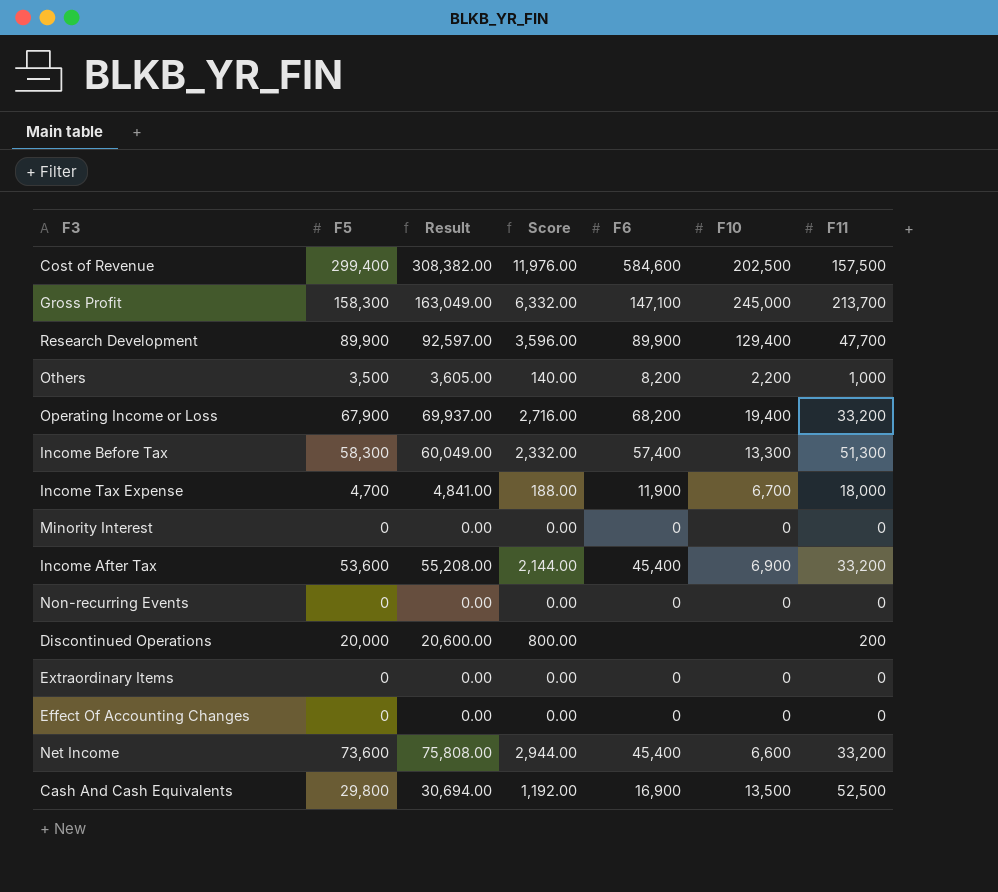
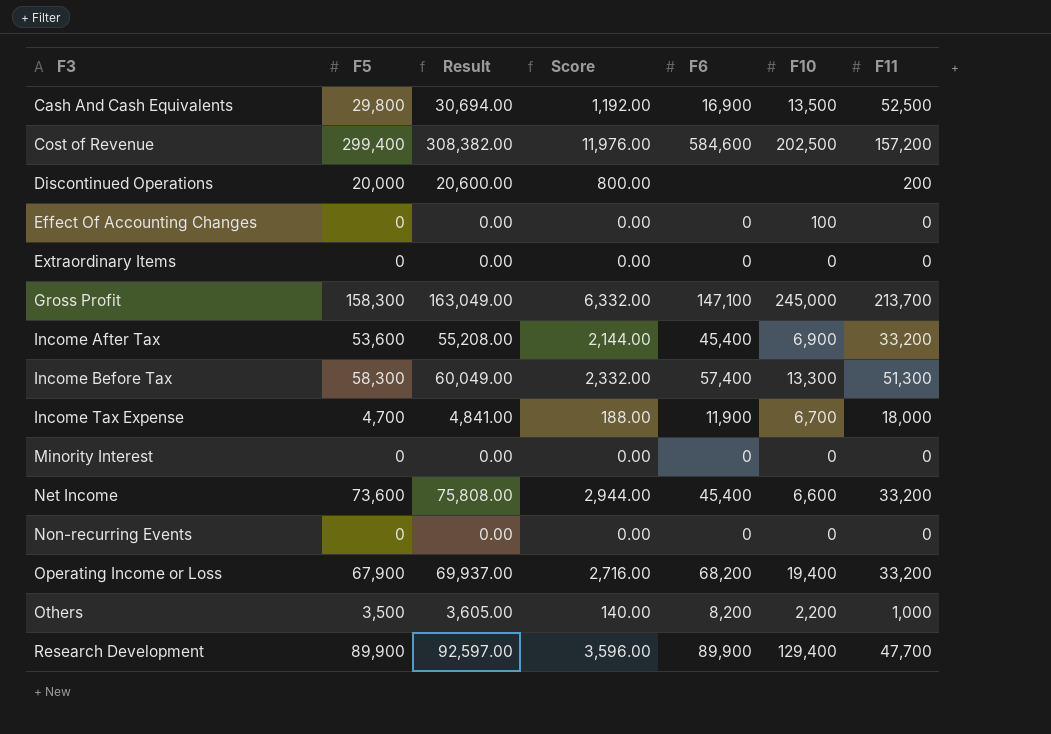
row order: none -> F3 ascending
Cost of Revenue | F11: 157,500 -> 157,200
Effect Of Accounting Changes | F10: 0 -> 100

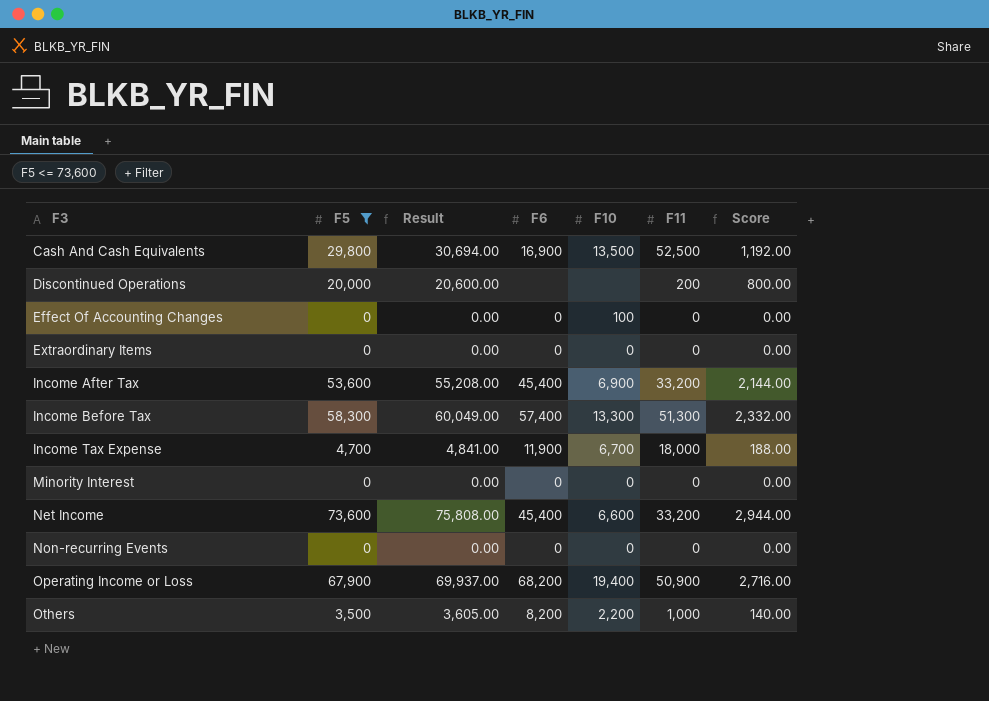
filter: none -> F5 <= 73,600
column Score | position: 4 -> 7
Operating Income or Loss | F11: 33,200 -> 50,900

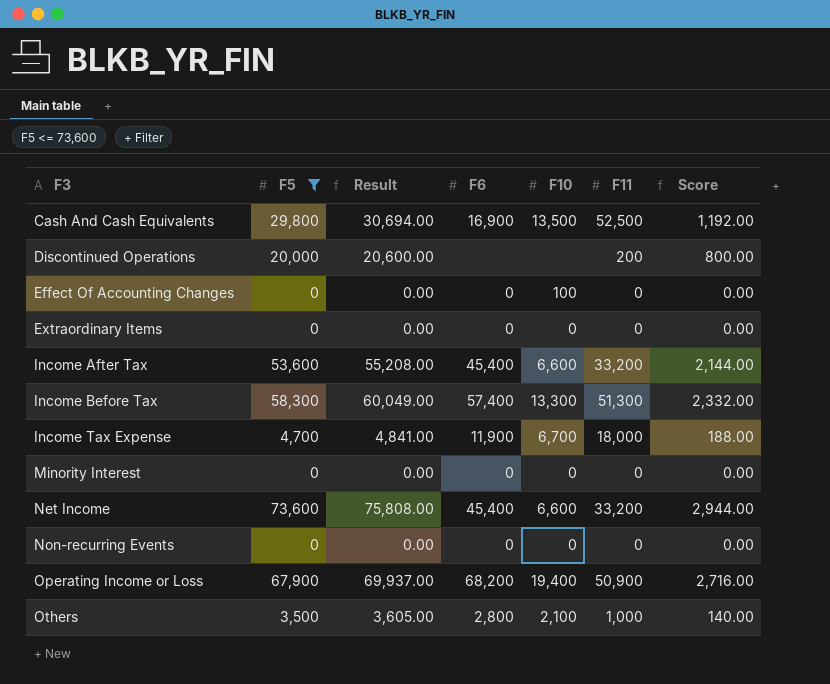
Income After Tax | F10: 6,900 -> 6,600
Others | F6: 8,200 -> 2,800
Others | F10: 2,200 -> 2,100

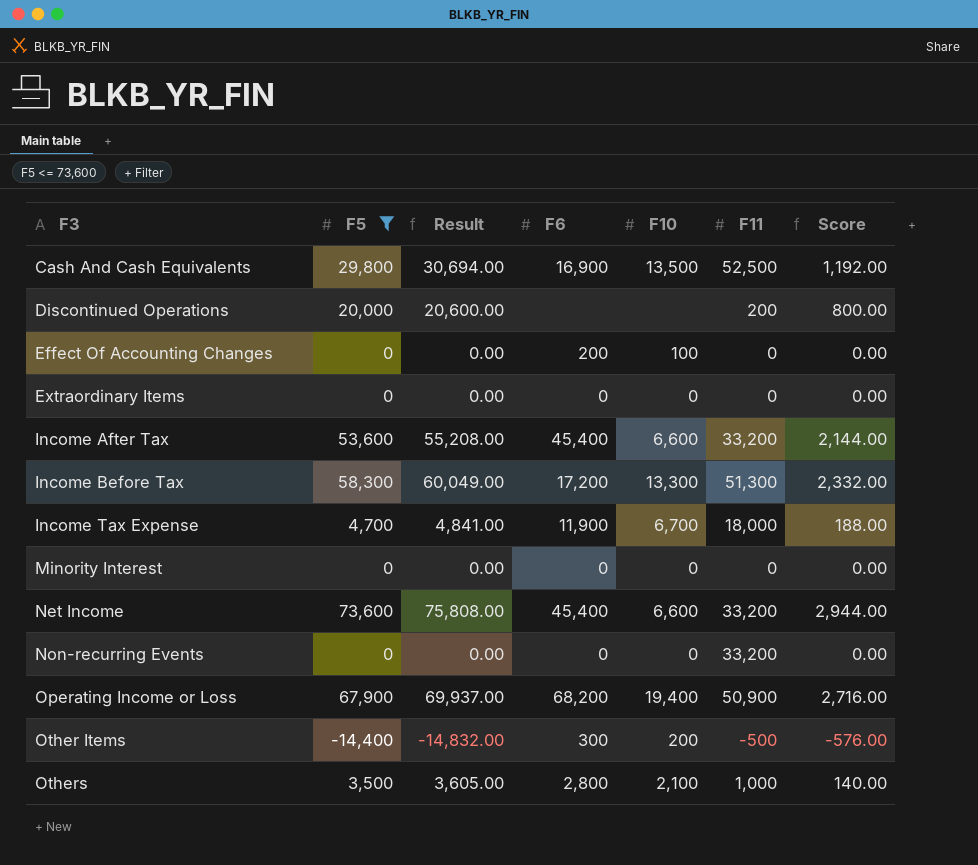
Effect Of Accounting Changes | F6: 0 -> 200
Income Before Tax | F6: 57,400 -> 17,200
Non-recurring Events | F11: 0 -> 33,200
row Other Items: none -> -14,400 | -14,832.00 | 300 | 200 | -500 | -576.00

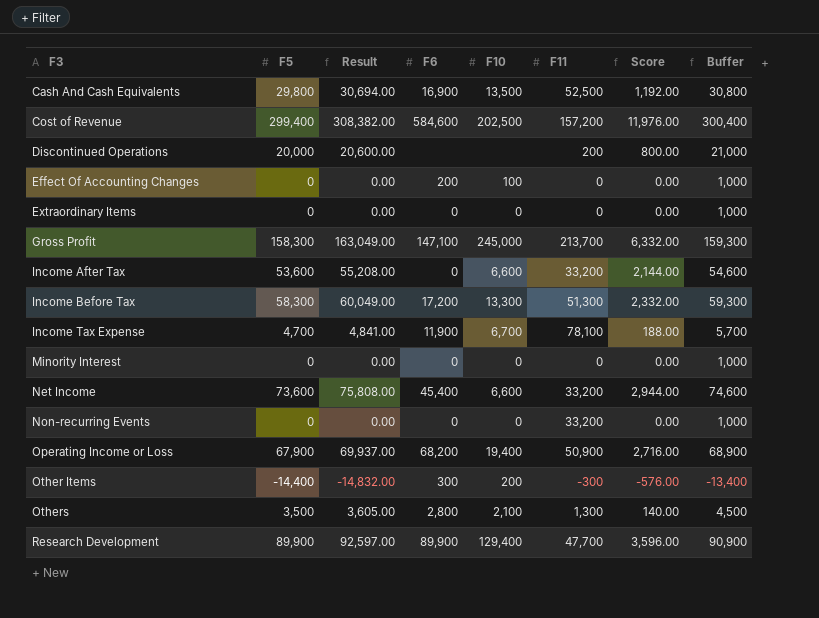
filter: F5 <= 73,600 -> none
column Buffer | formula: none -> [F5] + 1000
Income After Tax | F6: 45,400 -> 0
Income Tax Expense | F11: 18,000 -> 78,100
Other Items | F11: -500 -> -300
Others | F11: 1,000 -> 1,300

